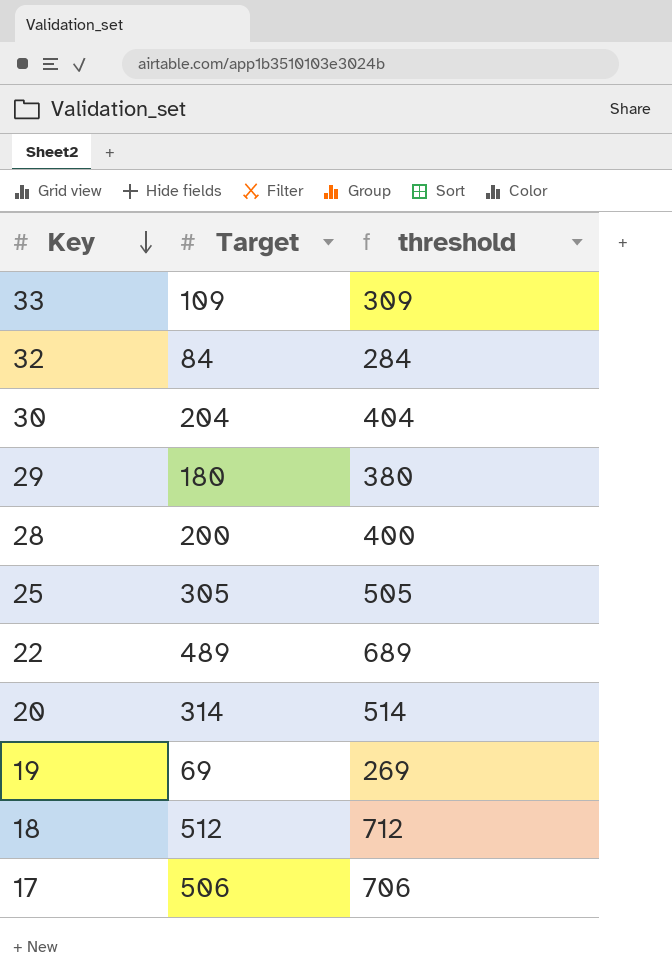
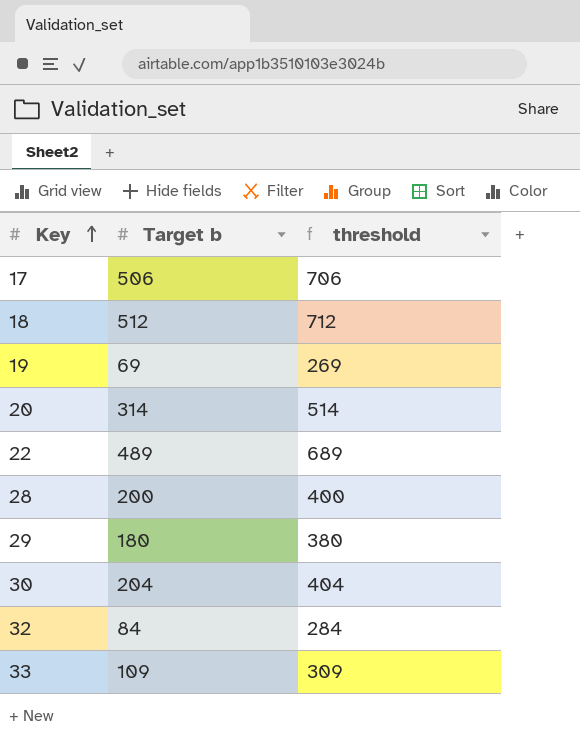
row order: Key descending -> Key ascending
column name: Target -> Target b
row 25: 305 | 505 -> none

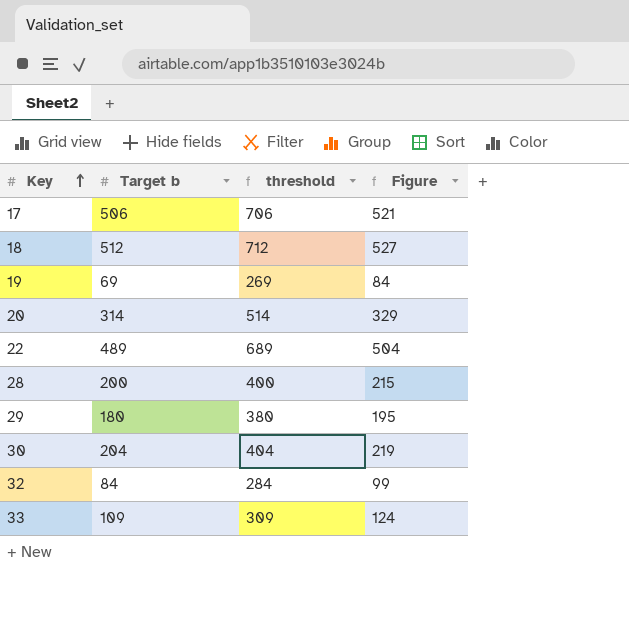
column Figure | formula: none -> [Target b] + 15

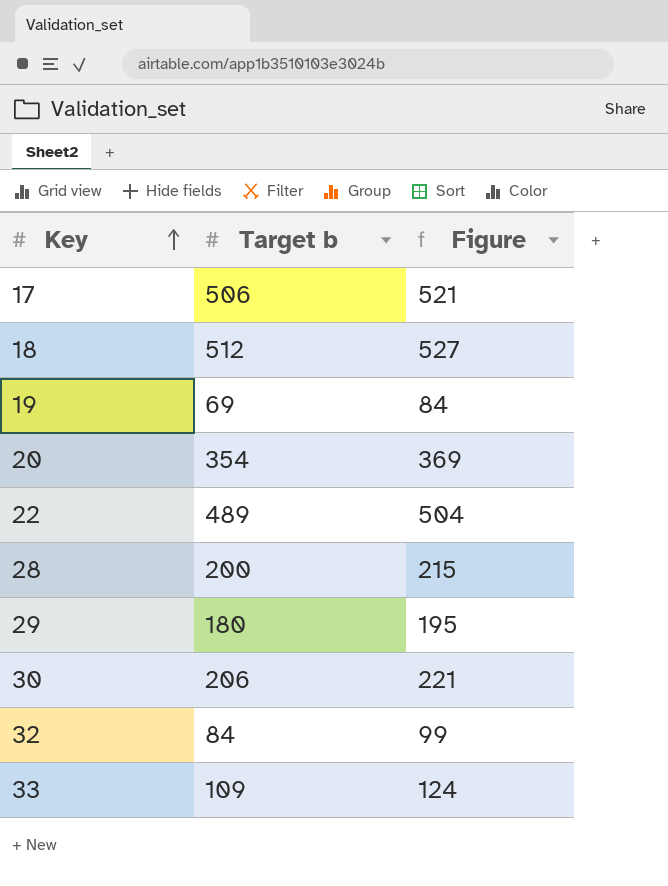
column threshold | formula: [Target b] + 200 -> none
20 | Target b: 314 -> 354
20 | Figure: 329 -> 369
30 | Target b: 204 -> 206
30 | Figure: 219 -> 221

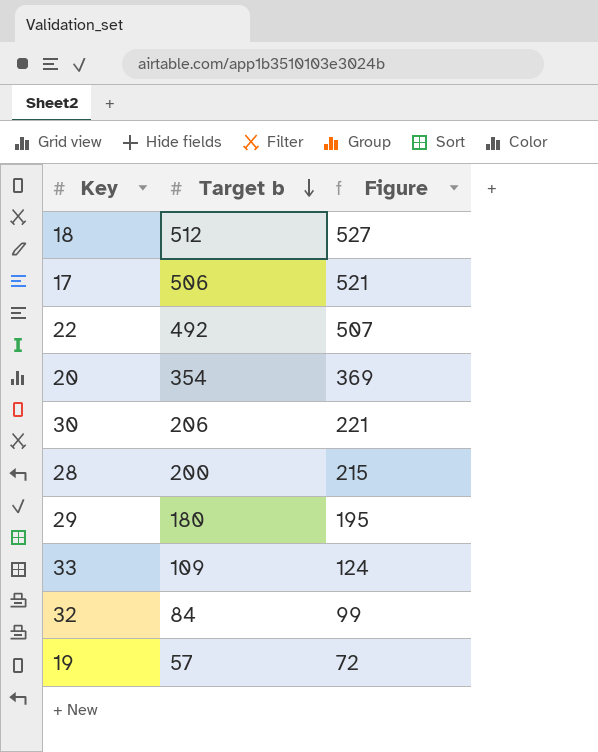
row order: Key ascending -> Target b descending
22 | Target b: 489 -> 492
22 | Figure: 504 -> 507
19 | Target b: 69 -> 57
19 | Figure: 84 -> 72

